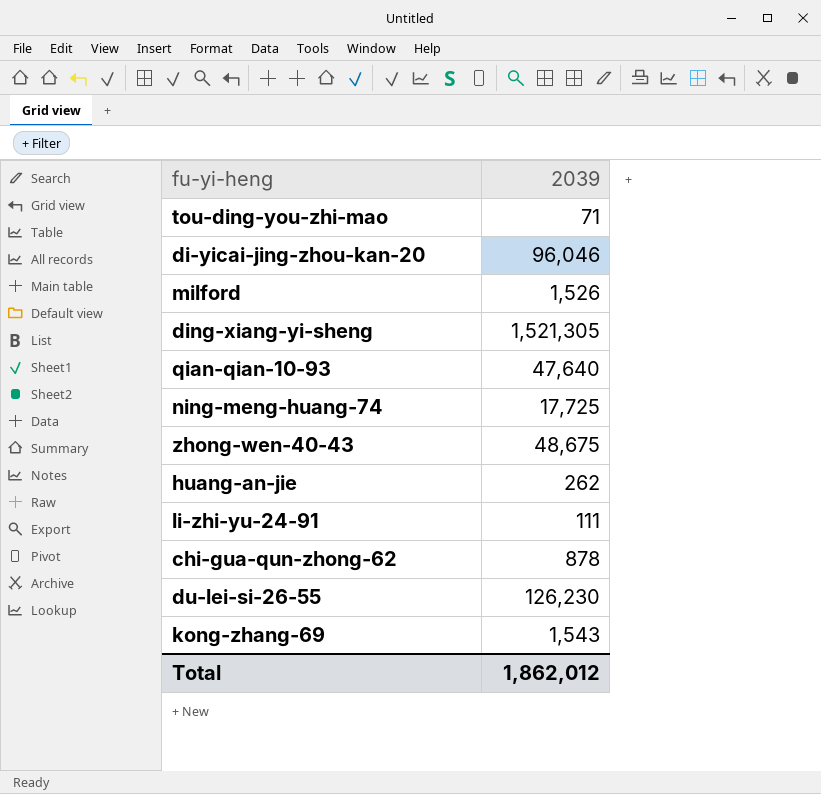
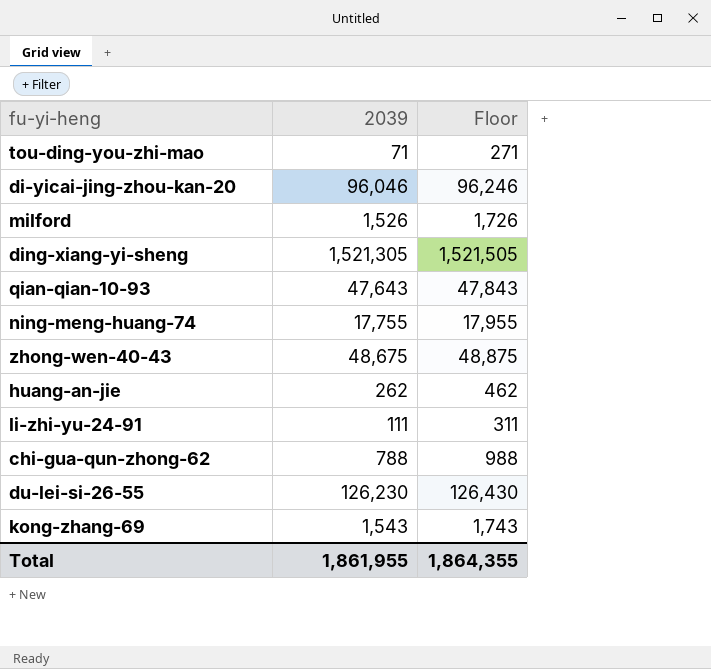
column Floor | formula: none -> [2039] + 200
qian-qian-10-93 | 2039: 47,640 -> 47,643
ning-meng-huang-74 | 2039: 17,725 -> 17,755
chi-gua-qun-zhong-62 | 2039: 878 -> 788
Total | 2039: 1,862,012 -> 1,861,955

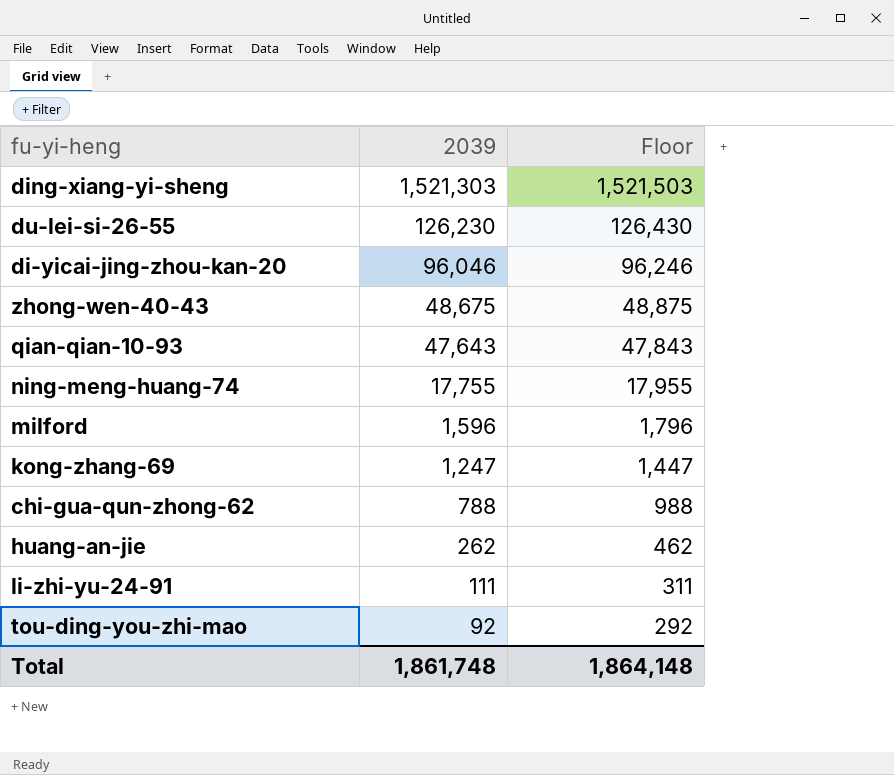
row order: none -> 2039 descending
ding-xiang-yi-sheng | 2039: 1,521,305 -> 1,521,303
ding-xiang-yi-sheng | Floor: 1,521,505 -> 1,521,503
milford | 2039: 1,526 -> 1,596
milford | Floor: 1,726 -> 1,796
kong-zhang-69 | 2039: 1,543 -> 1,247
kong-zhang-69 | Floor: 1,743 -> 1,447
tou-ding-you-zhi-mao | 2039: 71 -> 92
tou-ding-you-zhi-mao | Floor: 271 -> 292
Total | 2039: 1,861,955 -> 1,861,748
Total | Floor: 1,864,355 -> 1,864,148

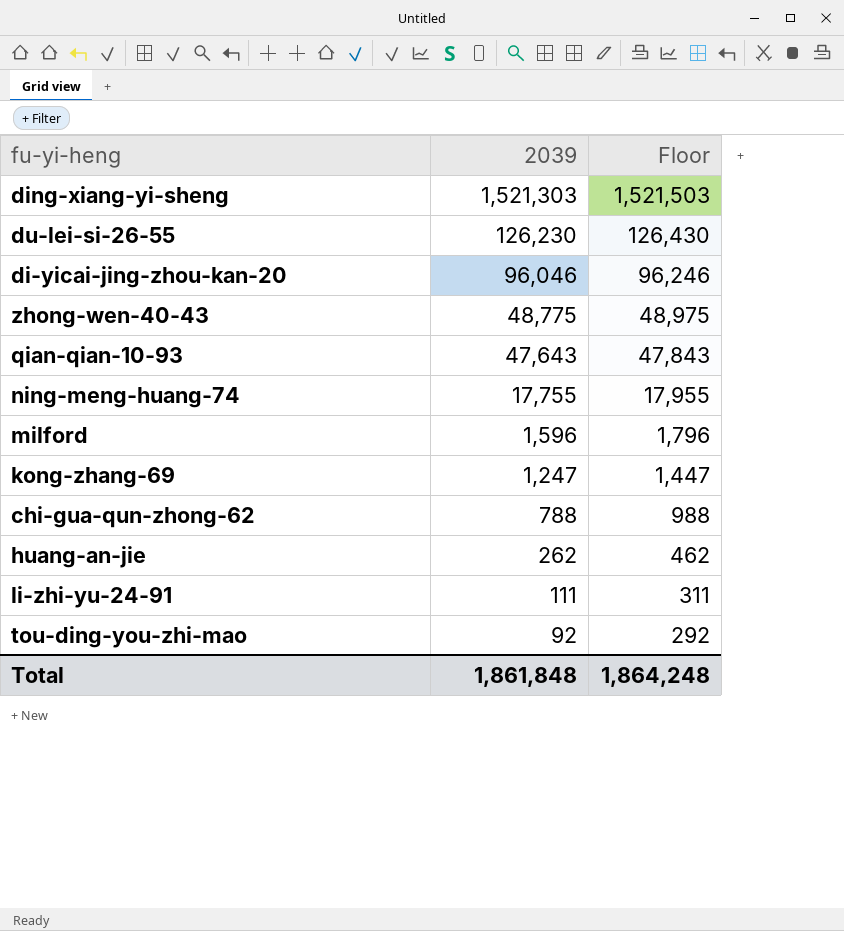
zhong-wen-40-43 | 2039: 48,675 -> 48,775
zhong-wen-40-43 | Floor: 48,875 -> 48,975
Total | 2039: 1,861,748 -> 1,861,848
Total | Floor: 1,864,148 -> 1,864,248

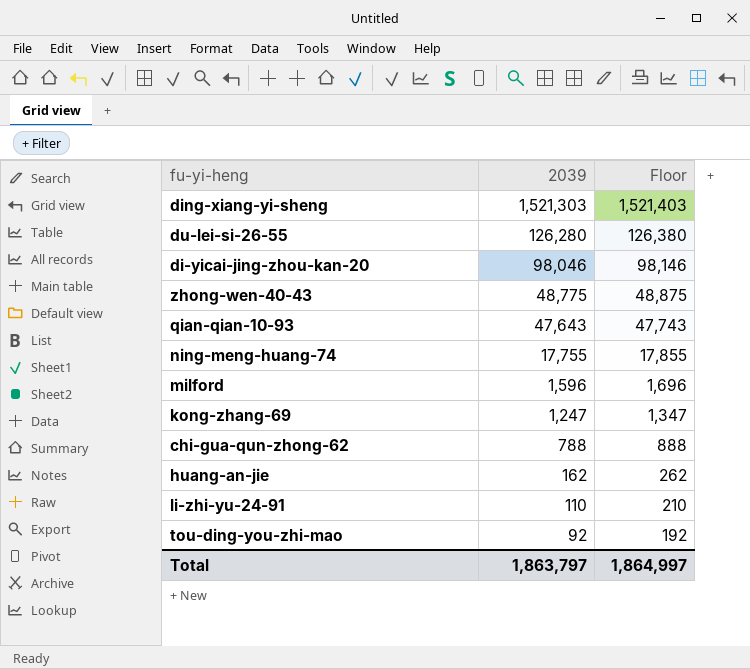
column Floor | formula: [2039] + 200 -> [2039] + 100
du-lei-si-26-55 | 2039: 126,230 -> 126,280
di-yicai-jing-zhou-kan-20 | 2039: 96,046 -> 98,046
huang-an-jie | 2039: 262 -> 162
li-zhi-yu-24-91 | 2039: 111 -> 110
Total | 2039: 1,861,848 -> 1,863,797
Total | Floor: 1,864,248 -> 1,864,997

